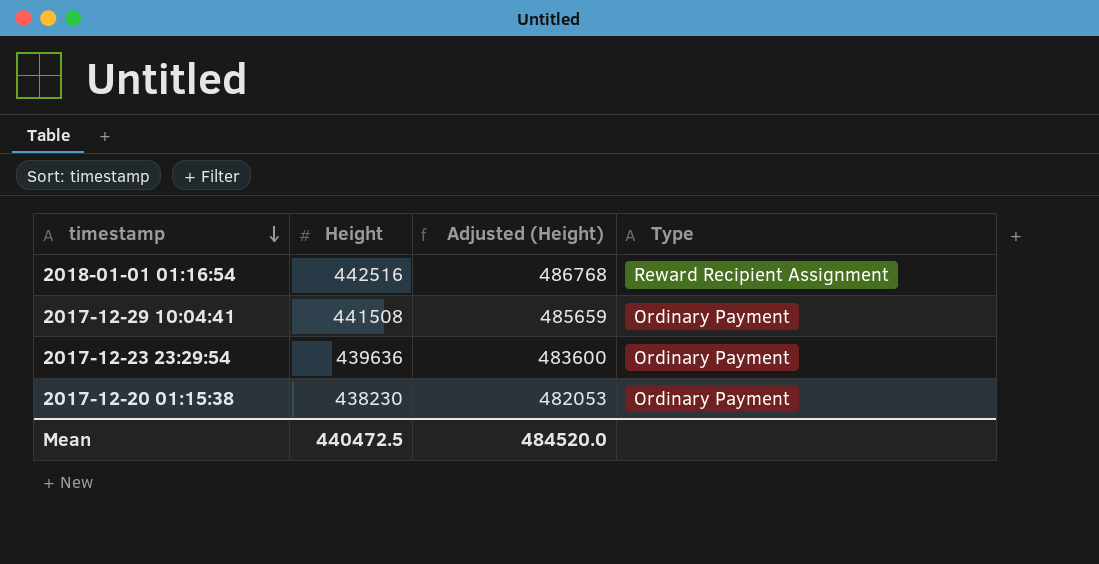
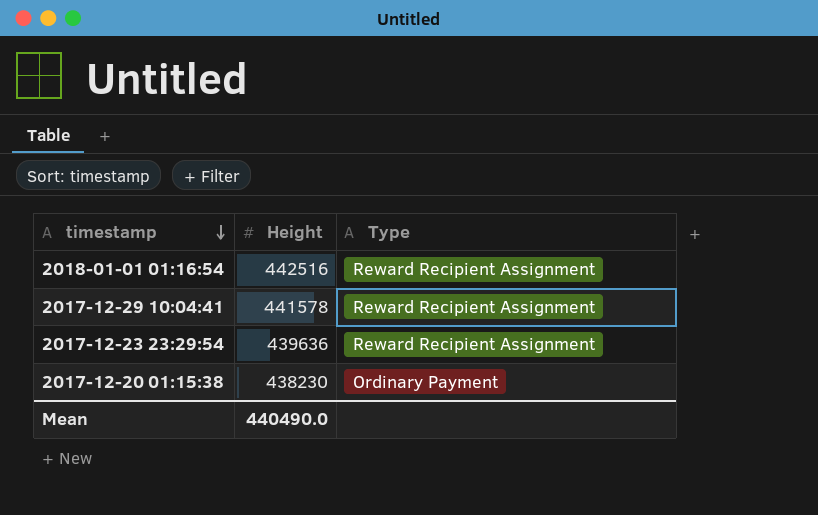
column Adjusted (Height) | formula: [Height] * 1.1 -> none
2017-12-29 10:04:41 | Height: 441508 -> 441578
2017-12-29 10:04:41 | Type: Ordinary Payment -> Reward Recipient Assignment
2017-12-23 23:29:54 | Type: Ordinary Payment -> Reward Recipient Assignment
Mean | Height: 440472.5 -> 440490.0

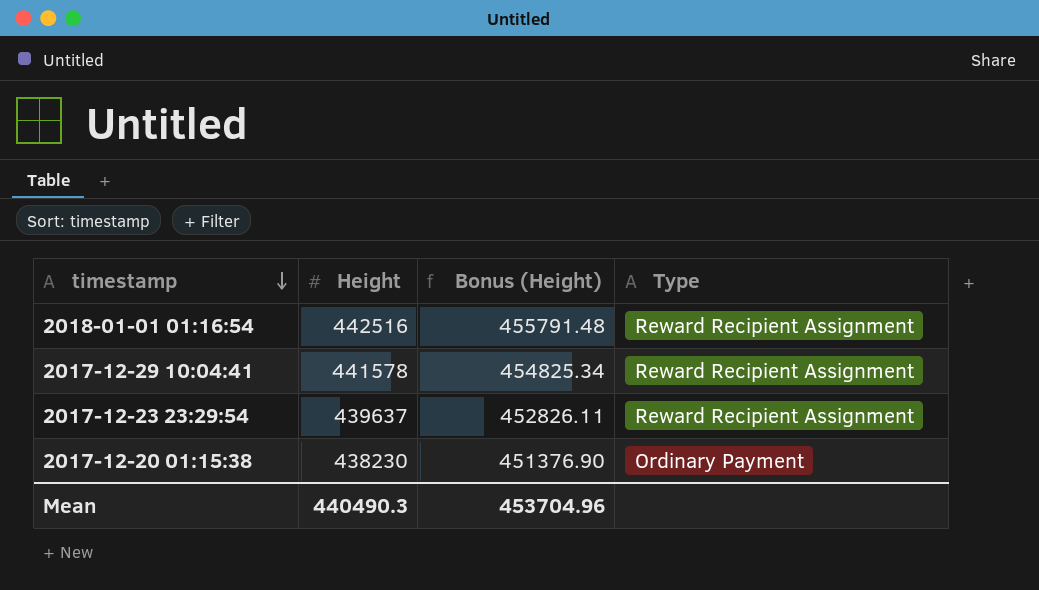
column Bonus (Height) | formula: none -> [Height] * 1.03
2017-12-23 23:29:54 | Height: 439636 -> 439637
Mean | Height: 440490.0 -> 440490.3

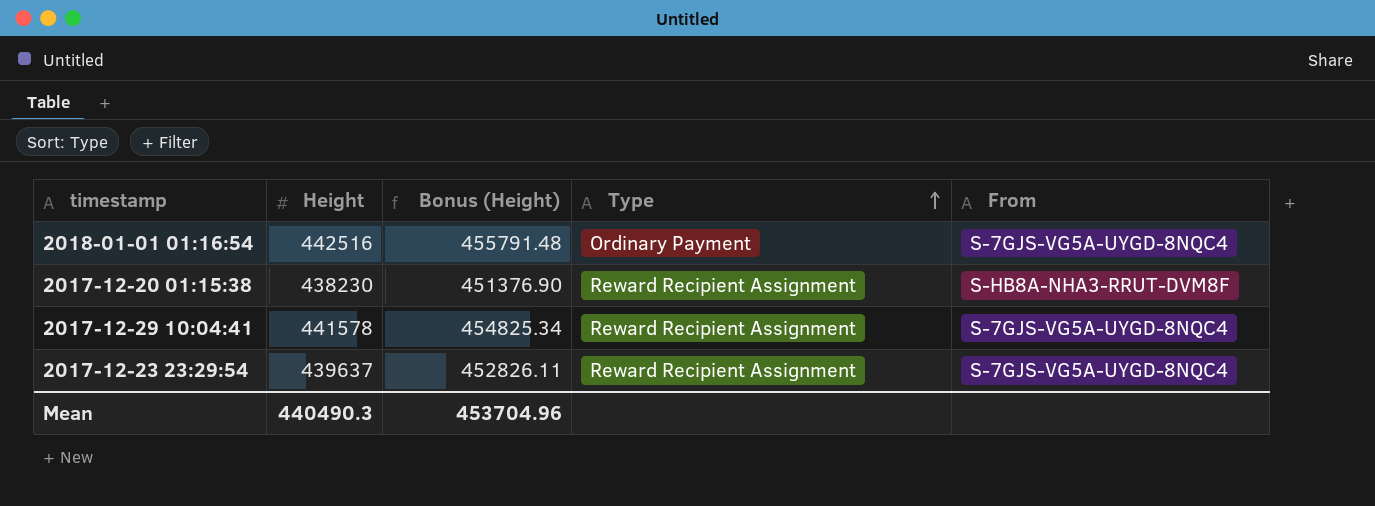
row order: timestamp descending -> Type ascending
column From | position: none -> 5
2018-01-01 01:16:54 | Type: Reward Recipient Assignment -> Ordinary Payment
2017-12-20 01:15:38 | Type: Ordinary Payment -> Reward Recipient Assignment

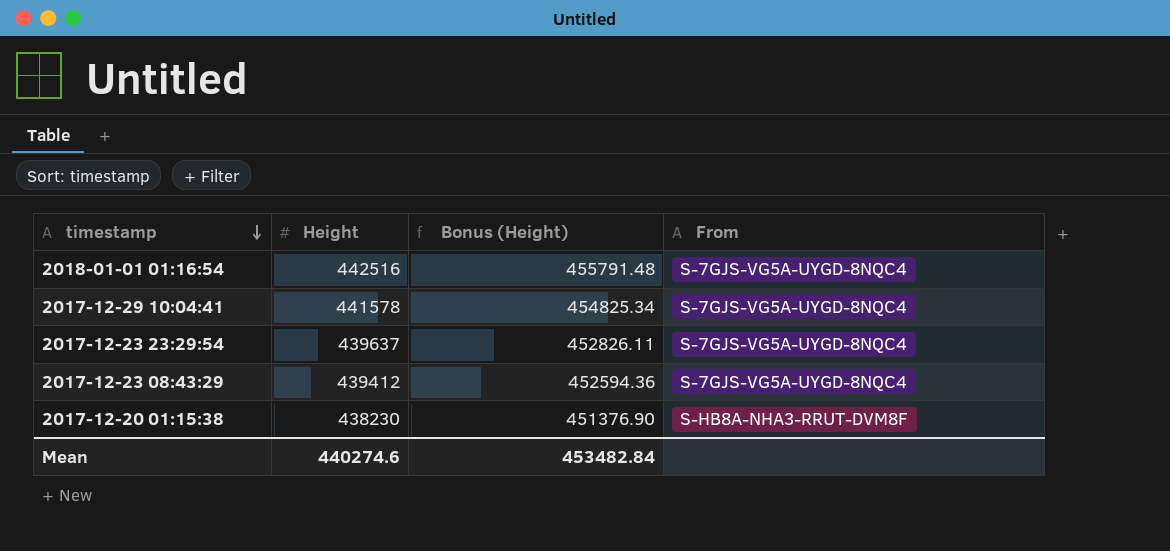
row order: Type ascending -> timestamp descending
column Type | position: 4 -> none
row 2017-12-23 08:43:29: none -> 439412 | 452594.36 | S-7GJS-VG5A-UYGD-8NQC4
Mean | Height: 440490.3 -> 440274.6
Mean | Bonus (Height): 453704.96 -> 453482.84

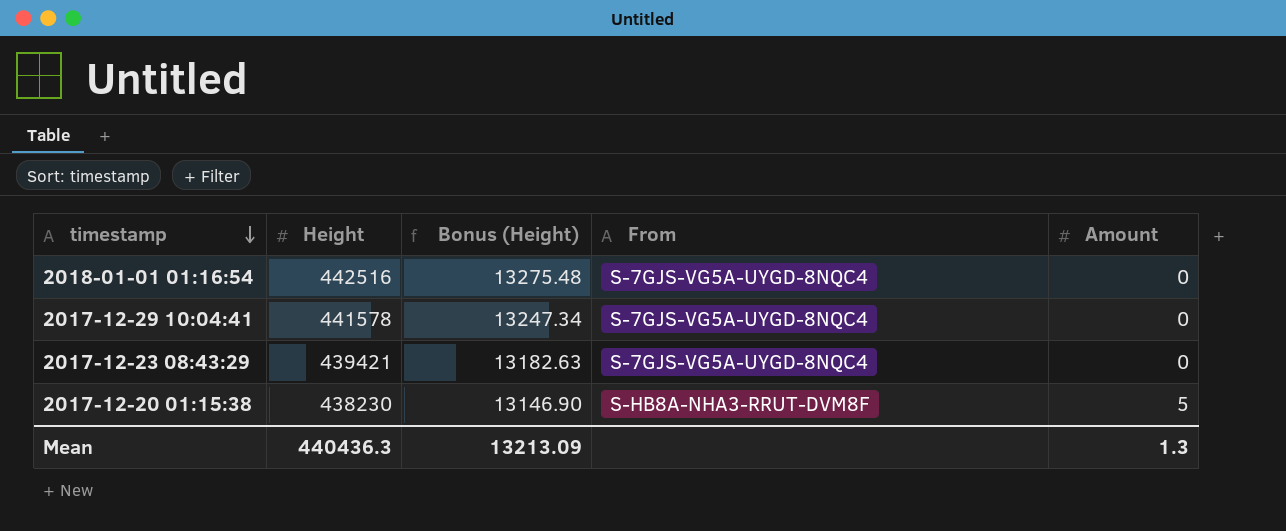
column Bonus (Height) | formula: [Height] * 1.03 -> [Height] * 0.03
column Amount | position: none -> 5
row 2017-12-23 23:29:54: 439637 | 452826.11 | S-7GJS-VG5A-UYGD-8NQC4 -> none
2017-12-23 08:43:29 | Height: 439412 -> 439421
Mean | Height: 440274.6 -> 440436.3
Mean | Bonus (Height): 453482.84 -> 13213.09

